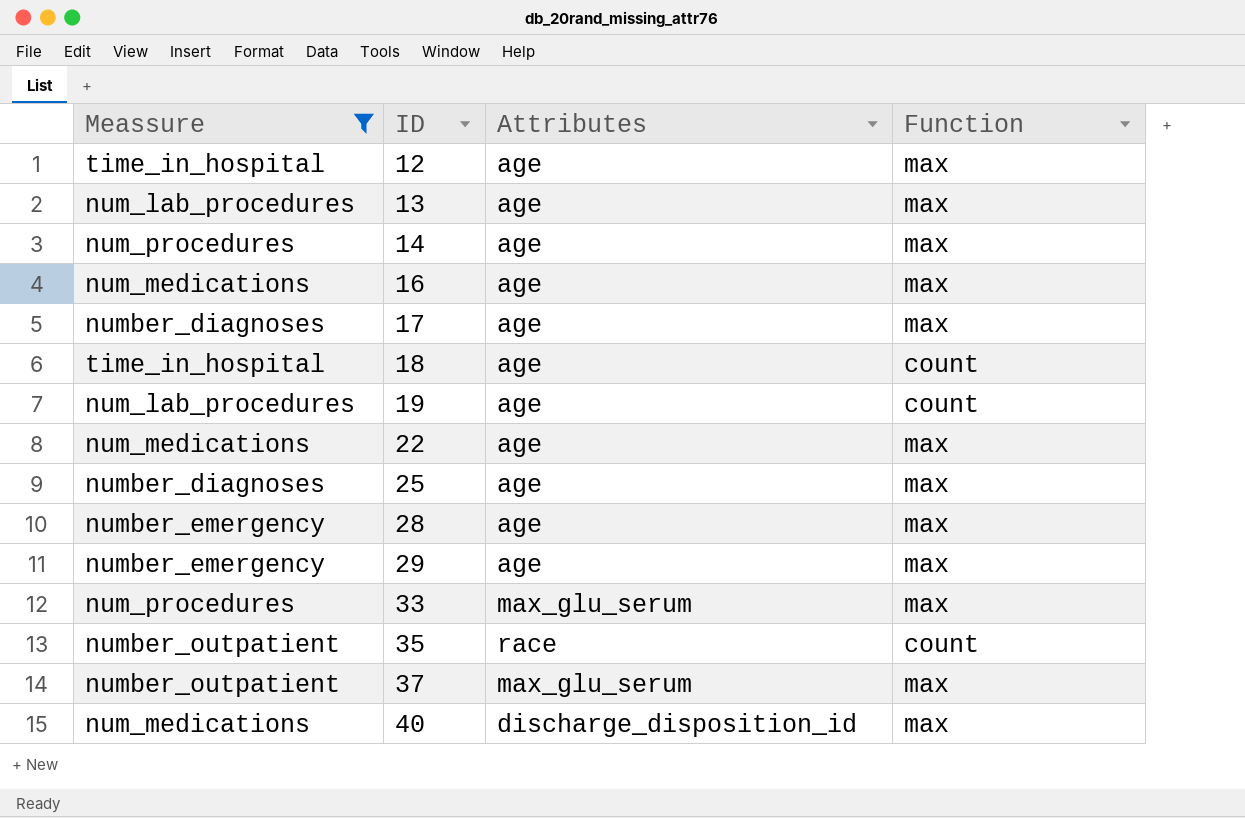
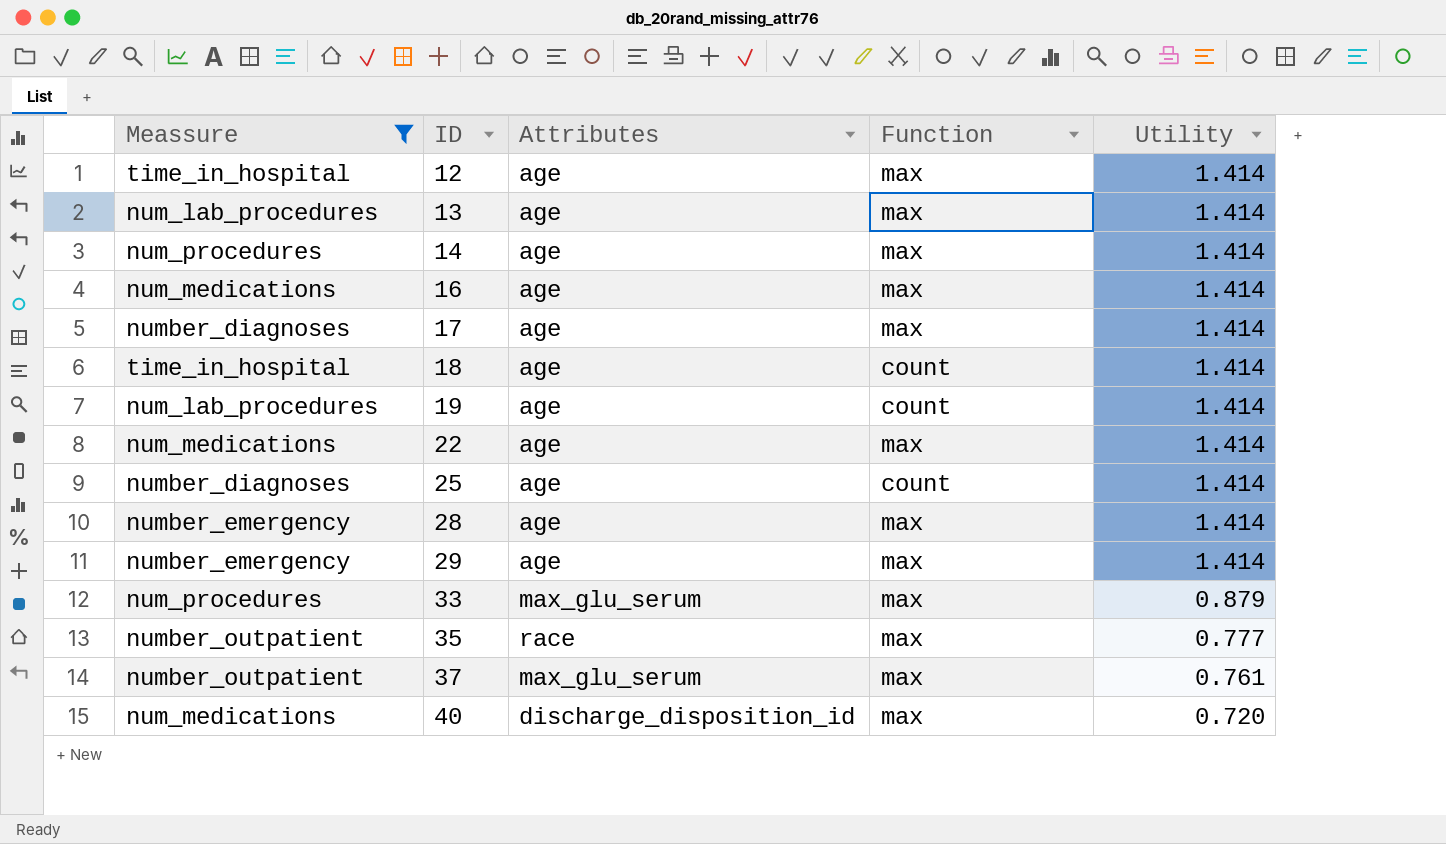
column Utility | position: none -> 5
25 | Function: max -> count
35 | Function: count -> max

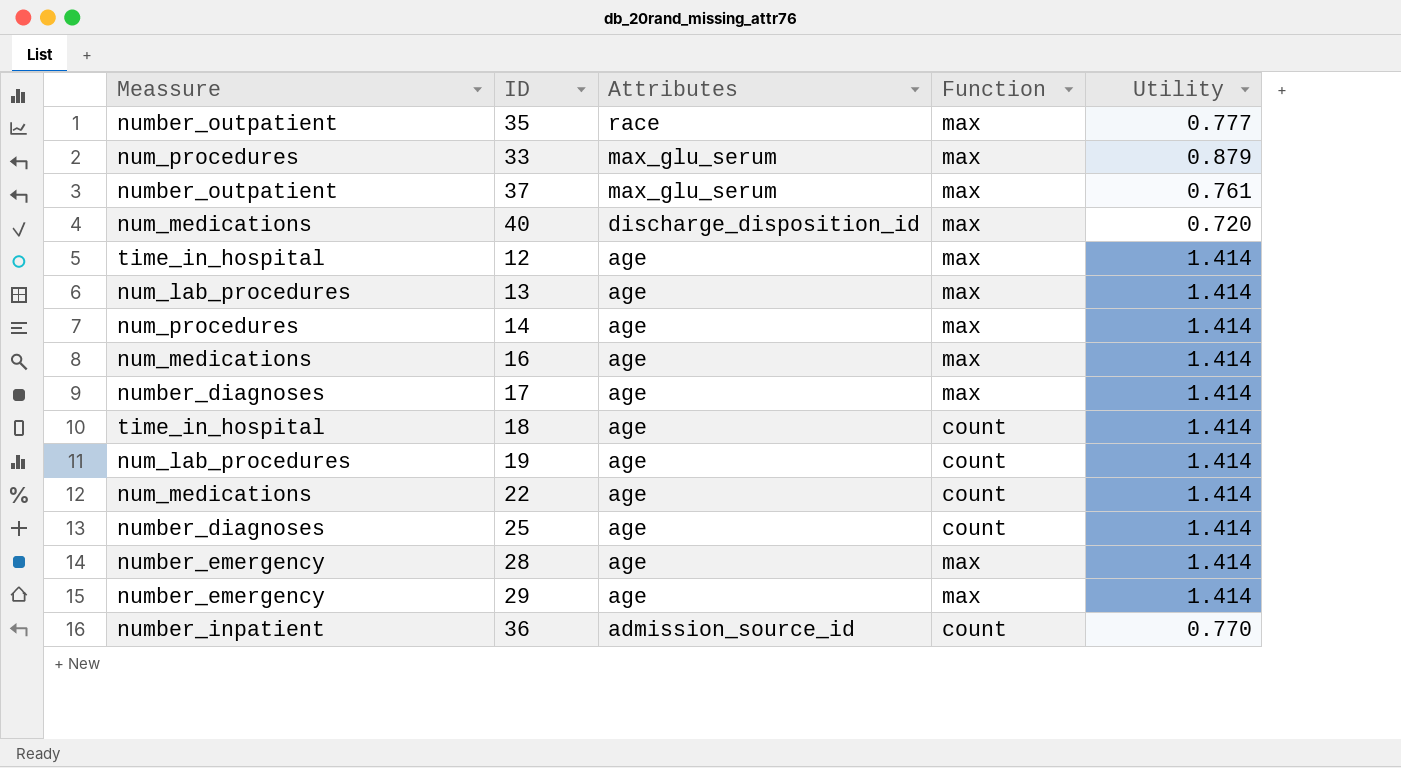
filter: Meassure != number_inpatient -> none
row order: ID ascending -> Attributes descending
22 | Function: max -> count

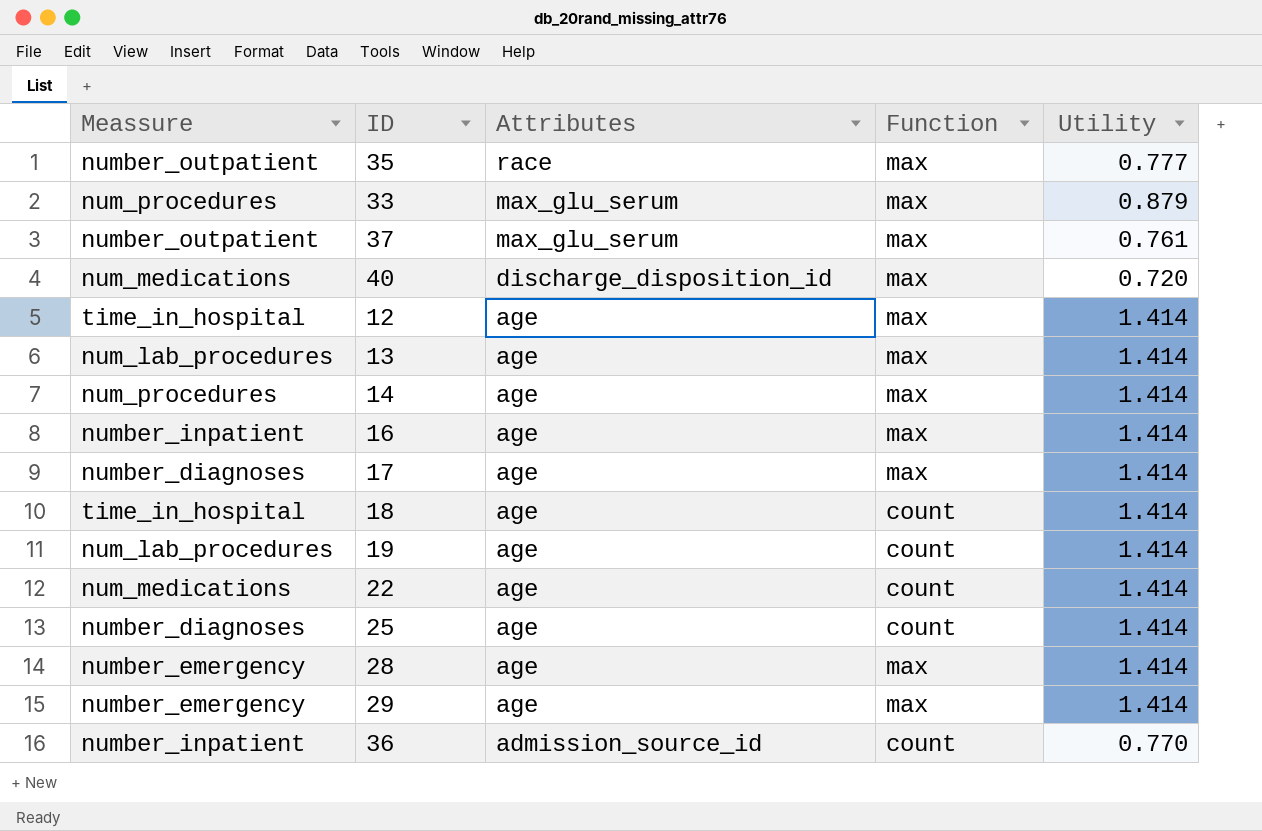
16 | Meassure: num_medications -> number_inpatient

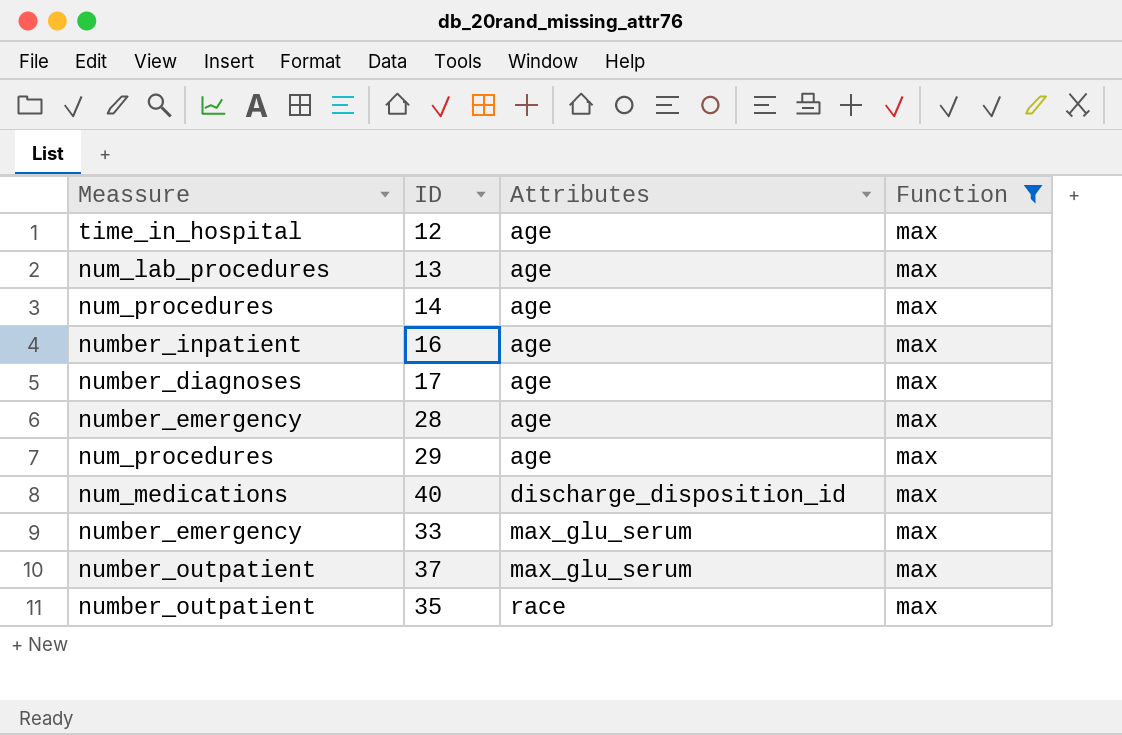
filter: none -> Function = max
row order: Attributes descending -> Attributes ascending
column Utility | position: 5 -> none
29 | Meassure: number_emergency -> num_procedures
33 | Meassure: num_procedures -> number_emergency

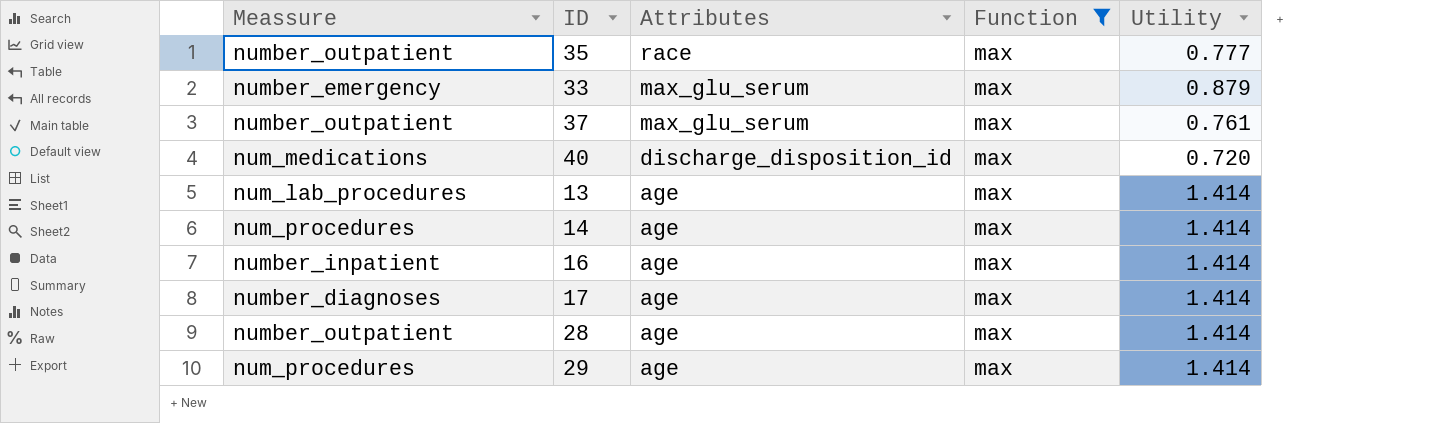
row order: Attributes ascending -> Attributes descending
column Utility | position: none -> 5
row 12: time_in_hospital | age | max -> none
28 | Meassure: number_emergency -> number_outpatient

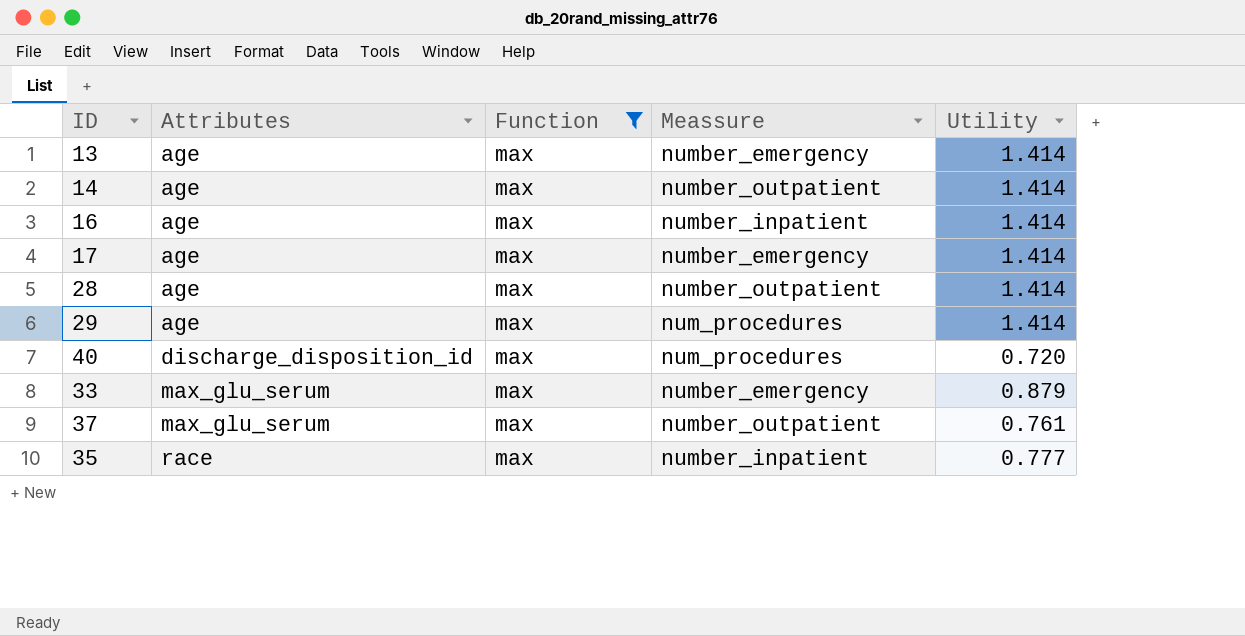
row order: Attributes descending -> Attributes ascending
column Meassure | position: 1 -> 4
13 | Meassure: num_lab_procedures -> number_emergency
14 | Meassure: num_procedures -> number_outpatient
17 | Meassure: number_diagnoses -> number_emergency
40 | Meassure: num_medications -> num_procedures
35 | Meassure: number_outpatient -> number_inpatient

